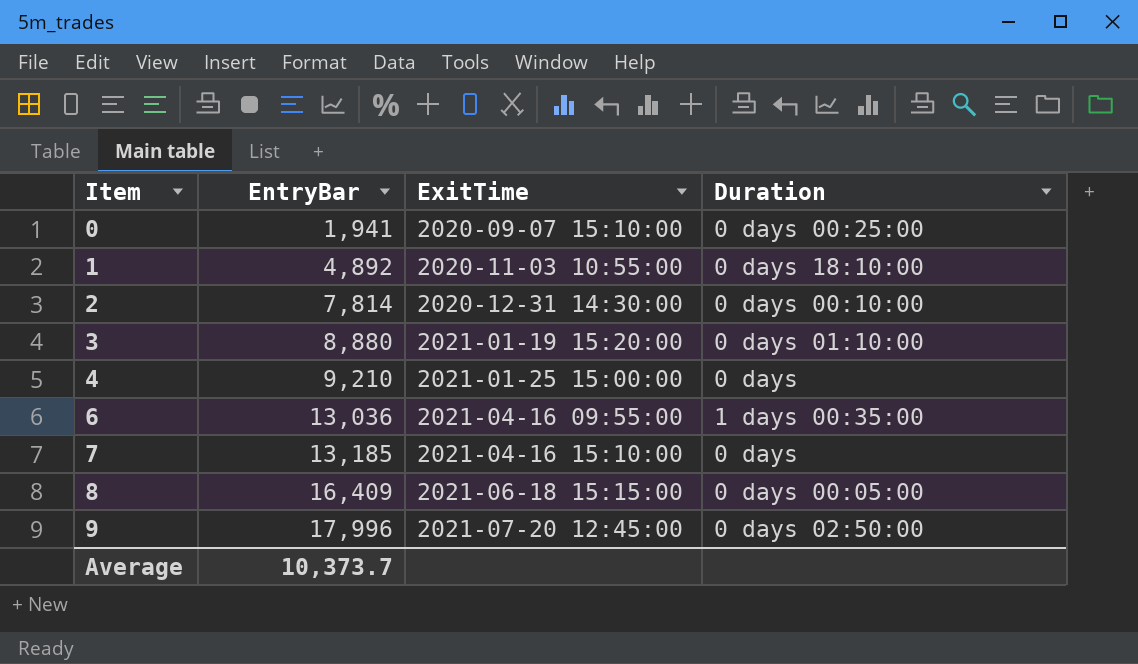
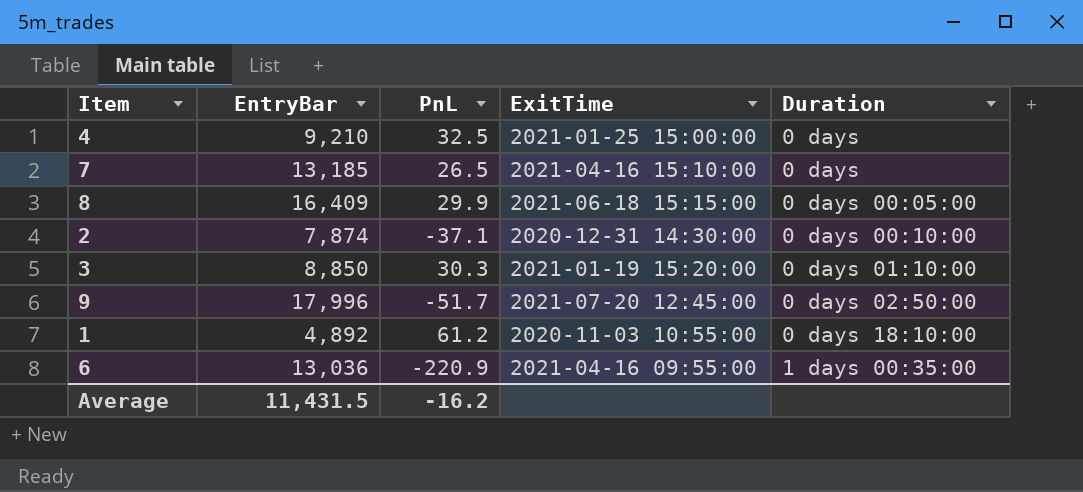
row order: Item ascending -> Duration ascending
column PnL | position: none -> 3
row 0: 1,941 | 2020-09-07 15:10:00 | 0 days 00:25:00 -> none
2 | EntryBar: 7,814 -> 7,874
3 | EntryBar: 8,880 -> 8,850
Average | EntryBar: 10,373.7 -> 11,431.5

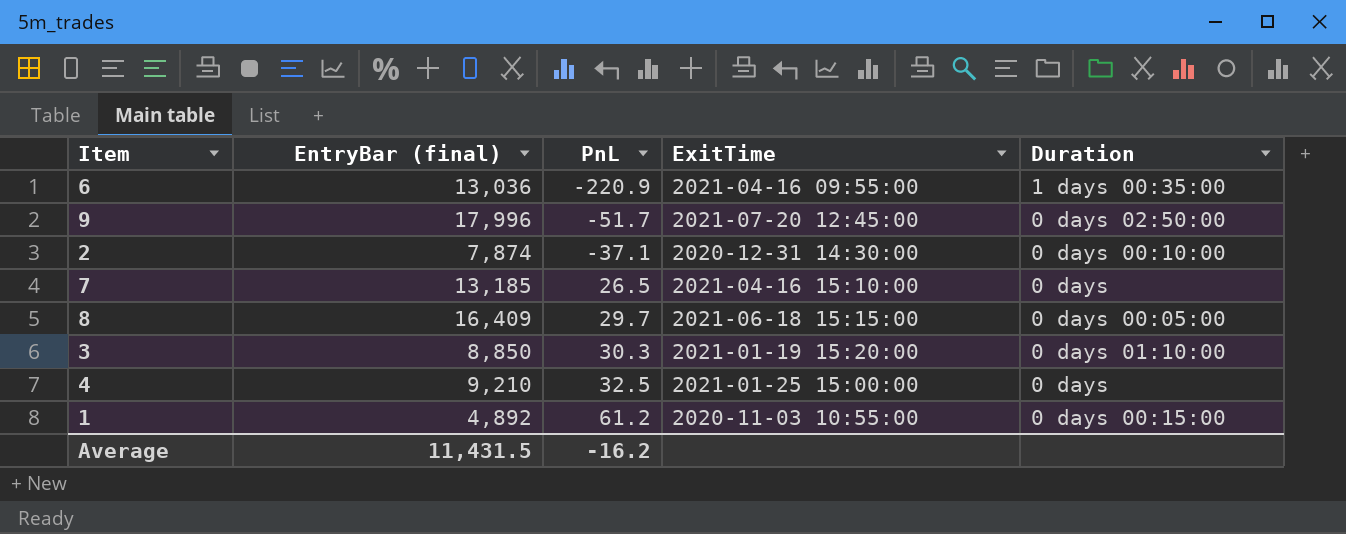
row order: Duration ascending -> PnL ascending
column name: EntryBar -> EntryBar (final)
8 | PnL: 29.9 -> 29.7
1 | Duration: 0 days 18:10:00 -> 0 days 00:15:00

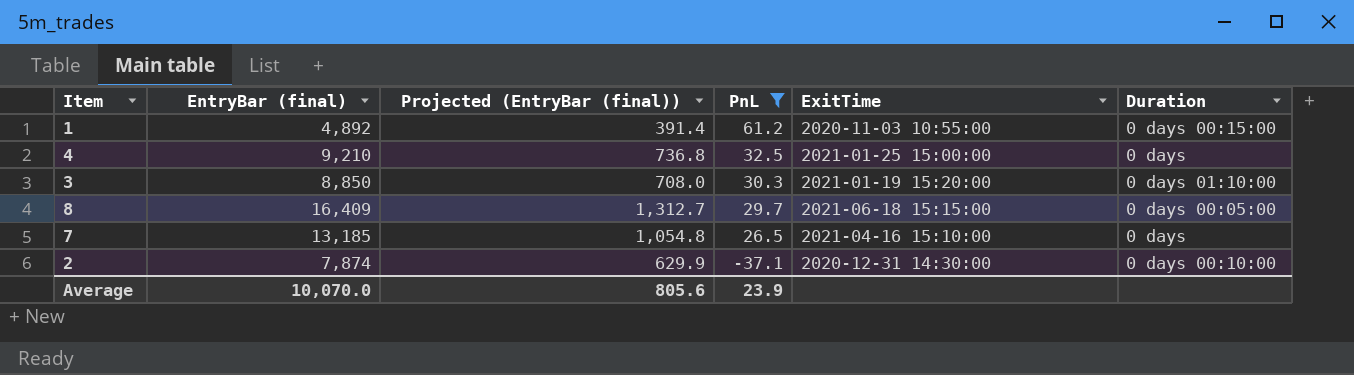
filter: none -> PnL >= -37.1
row order: PnL ascending -> PnL descending
column Projected (EntryBar (final)) | formula: none -> [EntryBar (final)] * 0.08
Average | EntryBar (final): 11,431.5 -> 10,070.0
Average | PnL: -16.2 -> 23.9

